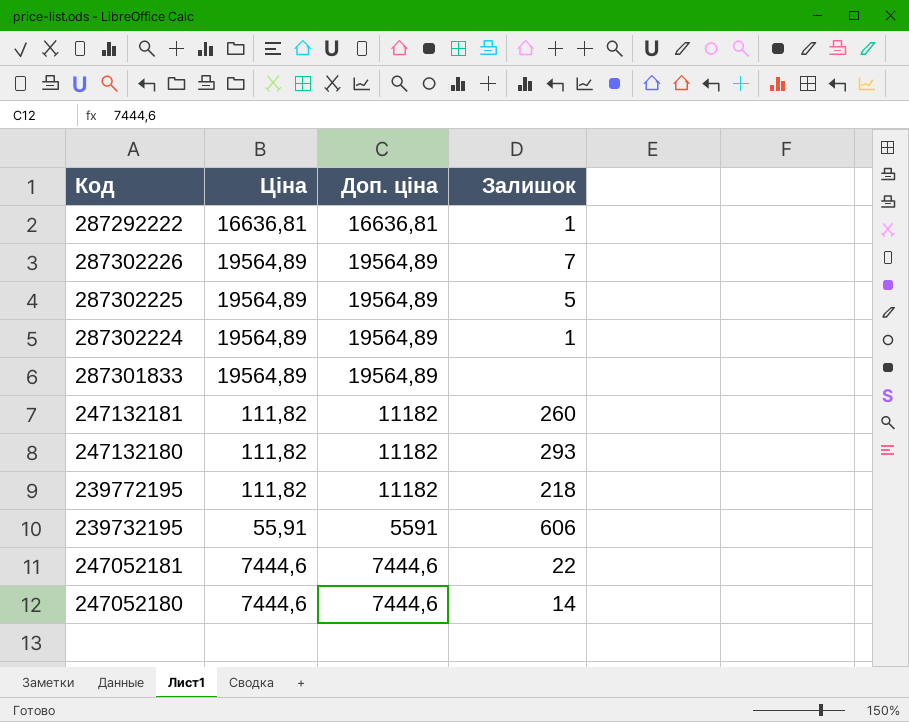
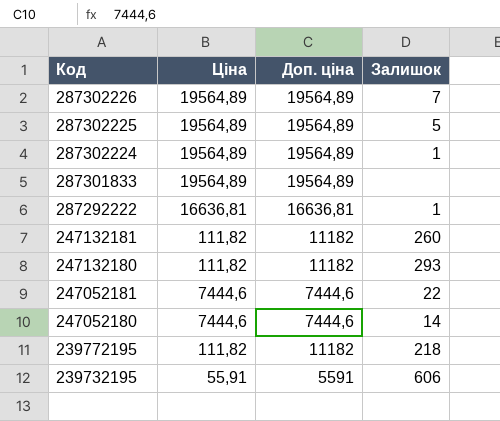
row order: none -> Код descending

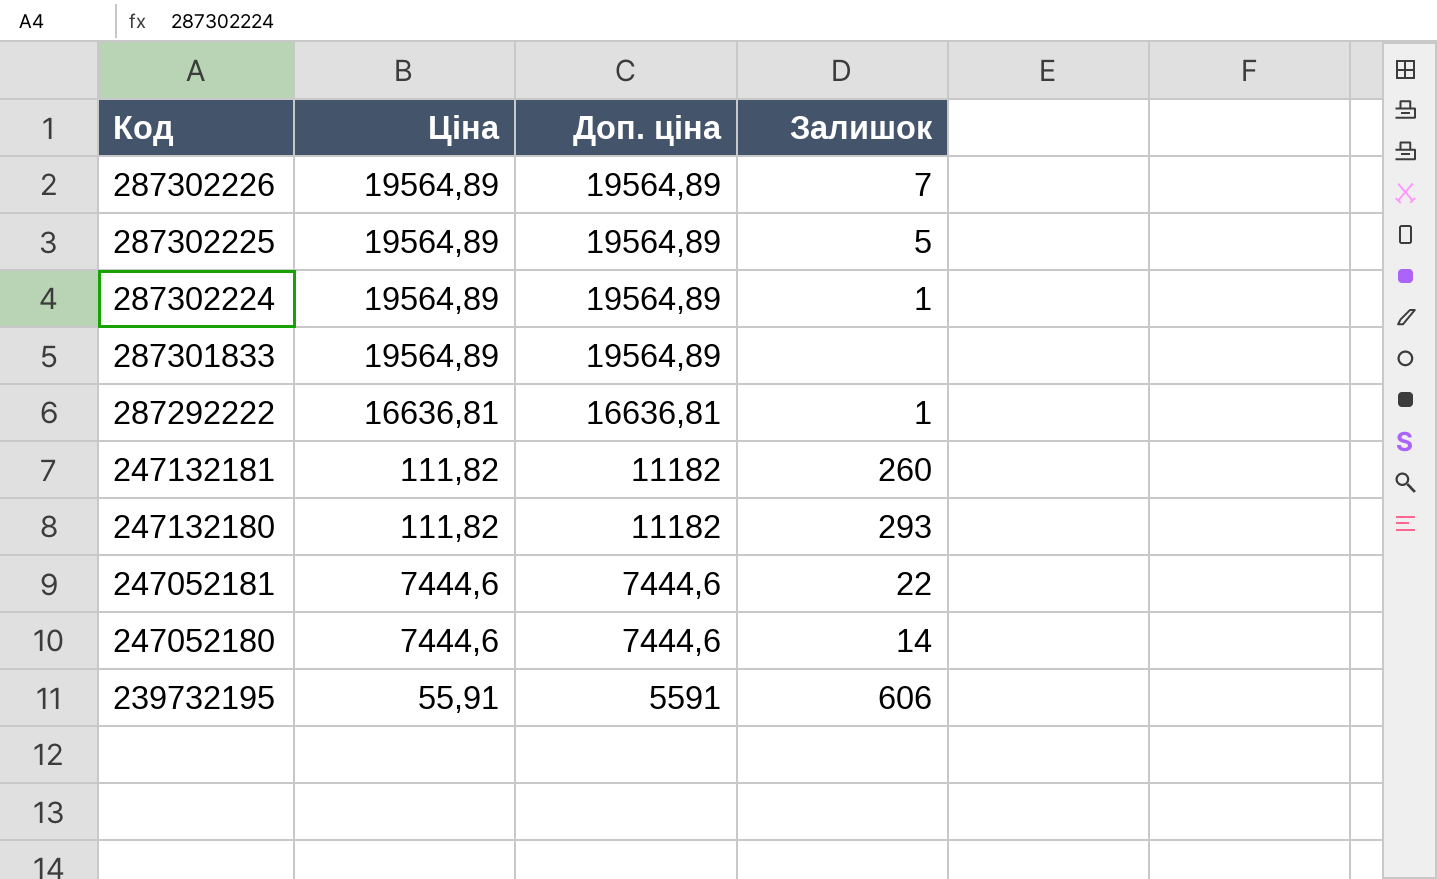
row 239772195: 111,82 | 11182 | 218 -> none

